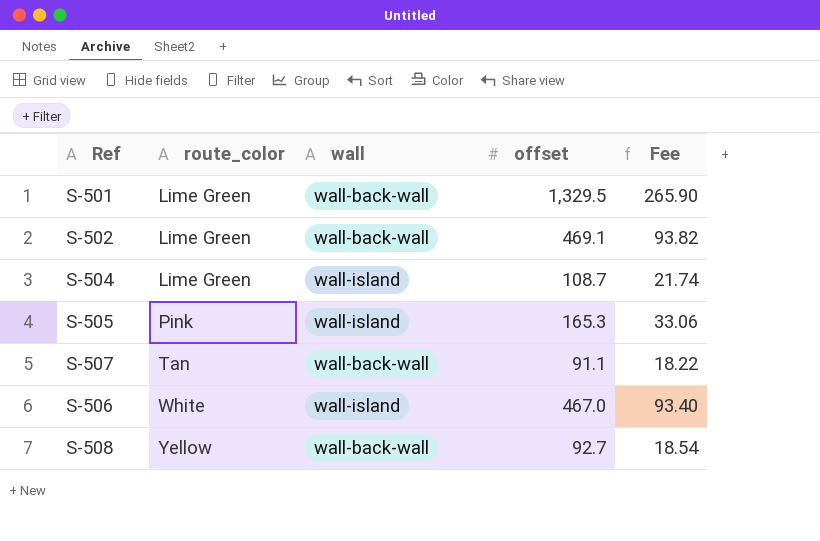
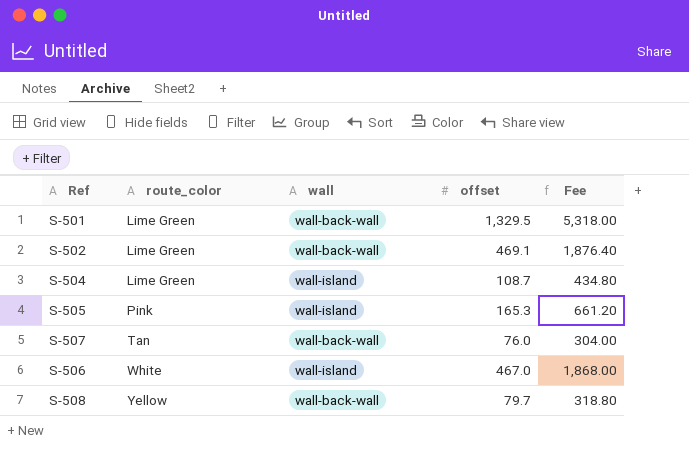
column Fee | formula: [offset] * 0.2 -> [offset] * 4
S-507 | offset: 91.1 -> 76.0
S-508 | offset: 92.7 -> 79.7

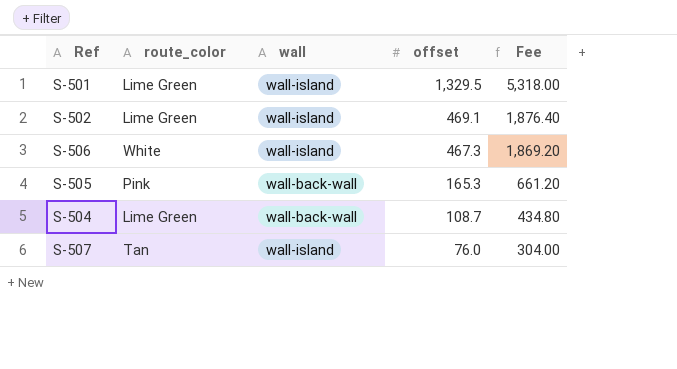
row order: route_color ascending -> offset descending
row S-508: Yellow | wall-back-wall | 79.7 | 318.80 -> none
S-501 | wall: wall-back-wall -> wall-island
S-502 | wall: wall-back-wall -> wall-island
S-506 | offset: 467.0 -> 467.3
S-506 | Fee: 1,868.00 -> 1,869.20
S-505 | wall: wall-island -> wall-back-wall
S-504 | wall: wall-island -> wall-back-wall
S-507 | wall: wall-back-wall -> wall-island

